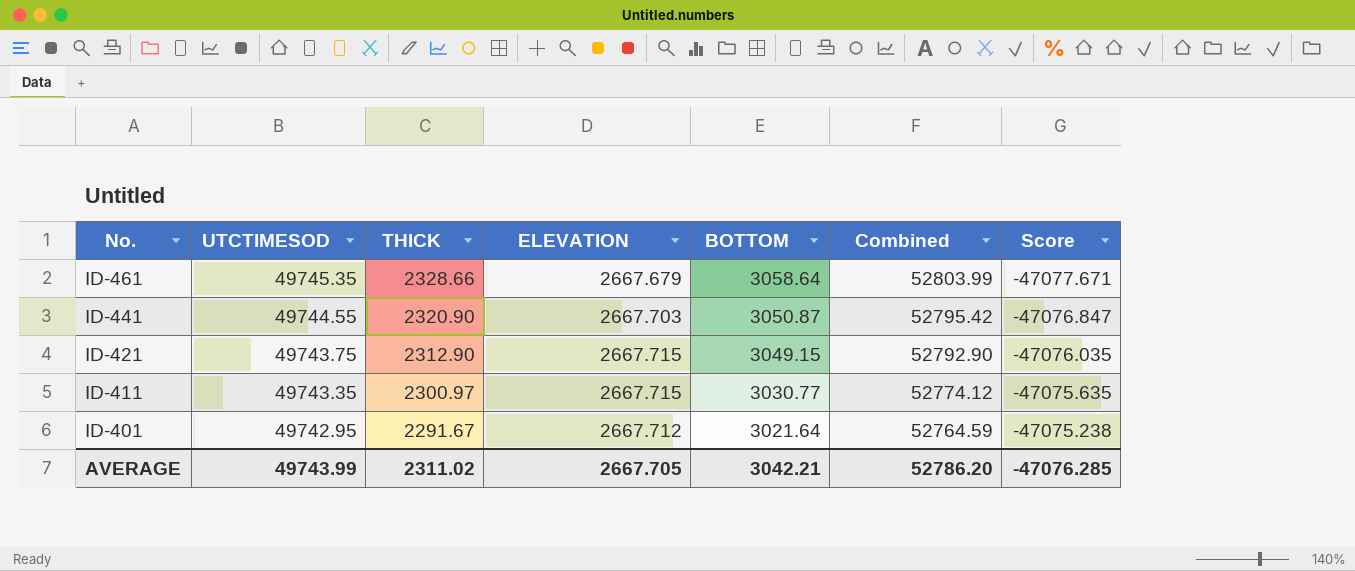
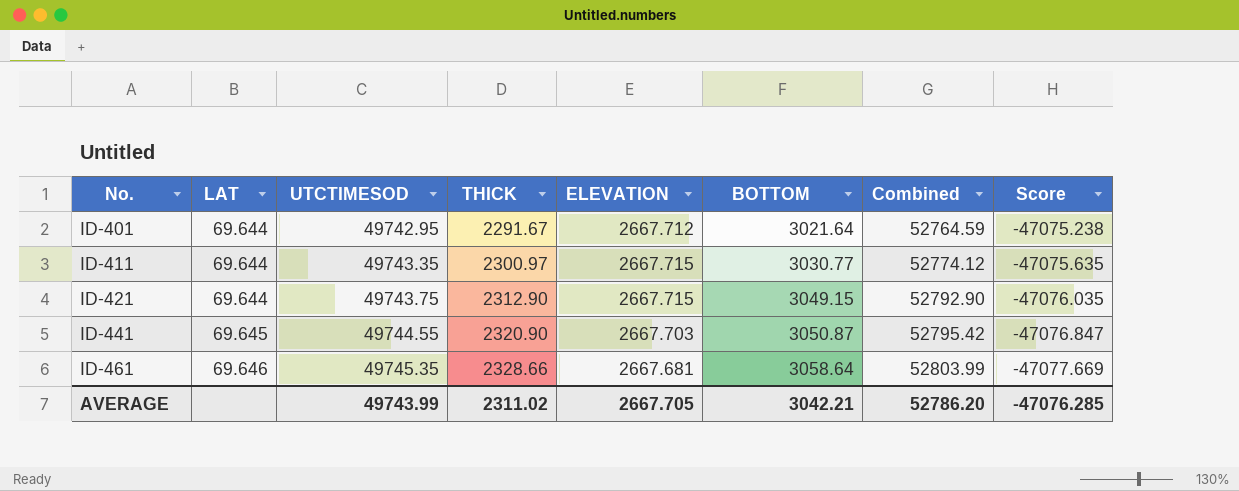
row order: No. descending -> No. ascending
column LAT | position: none -> 2
ID-461 | ELEVATION: 2667.679 -> 2667.681
ID-461 | Score: -47077.671 -> -47077.669

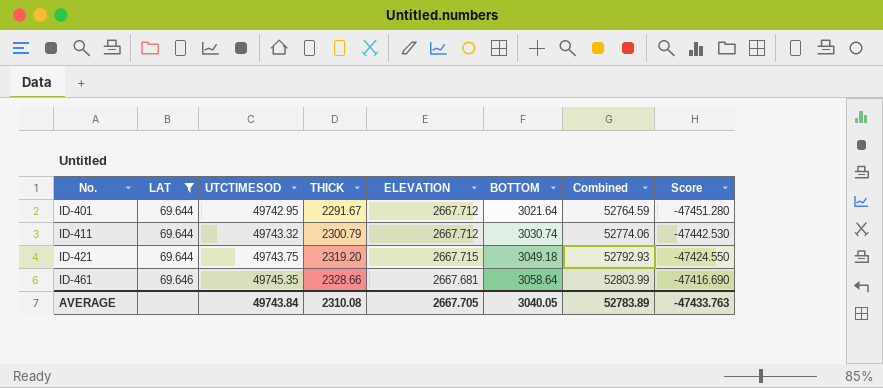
filter: none -> LAT != 69.645
column Score | formula: [ELEVATION] - [UTCTIMESOD] -> [THICK] - [UTCTIMESOD]
ID-411 | UTCTIMESOD: 49743.35 -> 49743.32
ID-411 | THICK: 2300.97 -> 2300.79
ID-411 | ELEVATION: 2667.715 -> 2667.712
ID-411 | BOTTOM: 3030.77 -> 3030.74
ID-411 | Combined: 52774.12 -> 52774.06
ID-421 | THICK: 2312.90 -> 2319.20
ID-421 | BOTTOM: 3049.15 -> 3049.18
ID-421 | Combined: 52792.90 -> 52792.93
AVERAGE | UTCTIMESOD: 49743.99 -> 49743.84
AVERAGE | THICK: 2311.02 -> 2310.08
AVERAGE | BOTTOM: 3042.21 -> 3040.05
AVERAGE | Combined: 52786.20 -> 52783.89
AVERAGE | Score: -47076.285 -> -47433.763

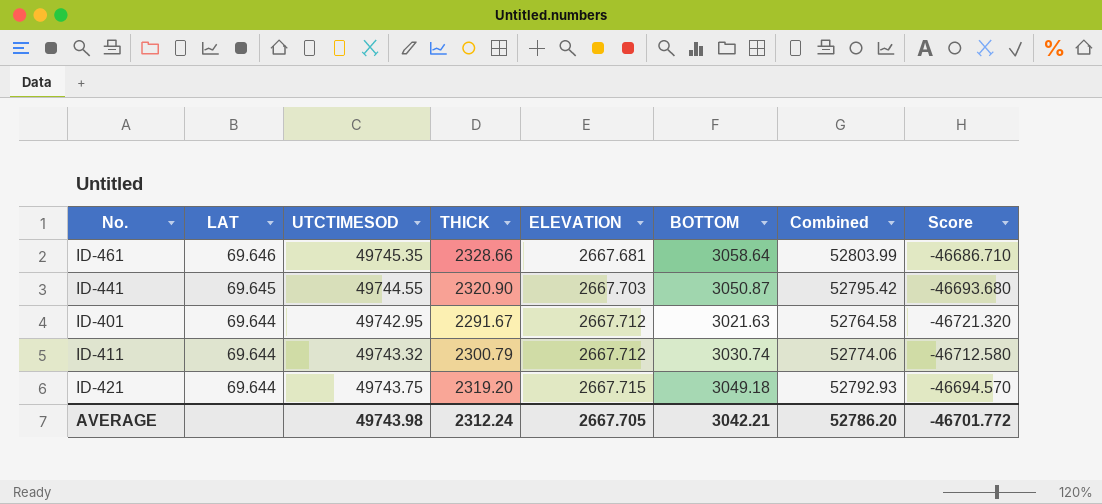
filter: LAT != 69.645 -> none
row order: No. ascending -> LAT descending
column Score | formula: [THICK] - [UTCTIMESOD] -> [BOTTOM] - [UTCTIMESOD]
ID-401 | BOTTOM: 3021.64 -> 3021.63
ID-401 | Combined: 52764.59 -> 52764.58
AVERAGE | UTCTIMESOD: 49743.84 -> 49743.98
AVERAGE | THICK: 2310.08 -> 2312.24
AVERAGE | BOTTOM: 3040.05 -> 3042.21
AVERAGE | Combined: 52783.89 -> 52786.20
AVERAGE | Score: -47433.763 -> -46701.772

